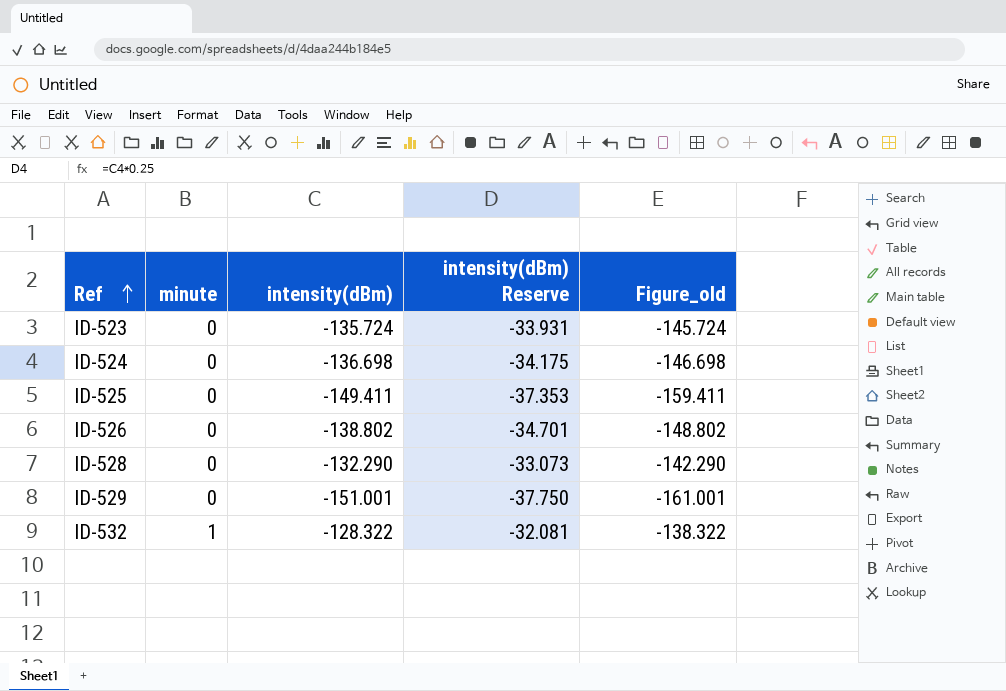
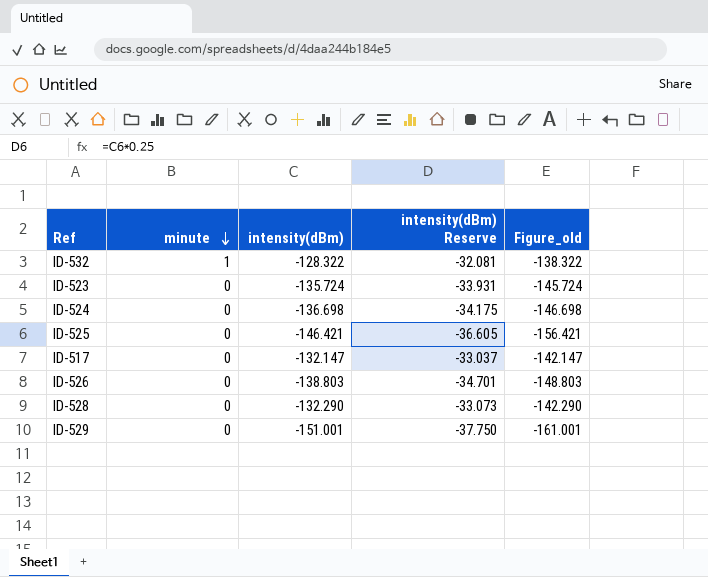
row order: Ref ascending -> minute descending
ID-525 | intensity(dBm): -149.411 -> -146.421
ID-525 | intensity(dBm) Reserve: -37.353 -> -36.605
ID-525 | Figure_old: -159.411 -> -156.421
row ID-517: none -> 0 | -132.147 | -33.037 | -142.147
ID-526 | intensity(dBm): -138.802 -> -138.803
ID-526 | Figure_old: -148.802 -> -148.803

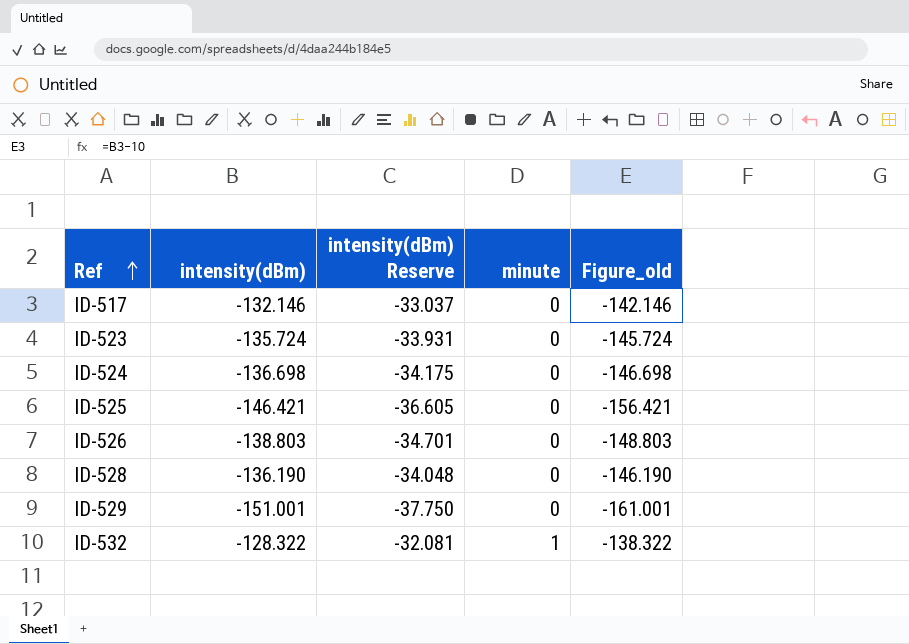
row order: minute descending -> Ref ascending
column minute | position: 2 -> 4
ID-517 | intensity(dBm): -132.147 -> -132.146
ID-517 | Figure_old: -142.147 -> -142.146
ID-528 | intensity(dBm): -132.290 -> -136.190
ID-528 | intensity(dBm) Reserve: -33.073 -> -34.048
ID-528 | Figure_old: -142.290 -> -146.190

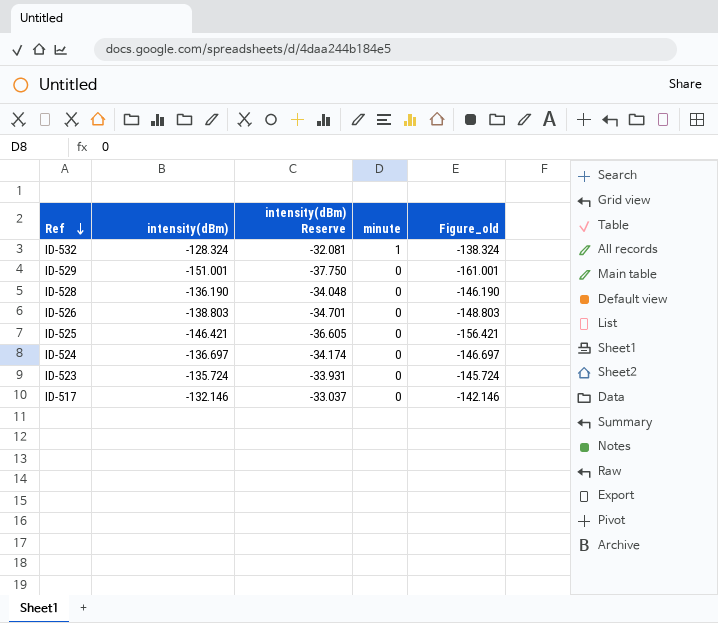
row order: Ref ascending -> Ref descending
ID-532 | intensity(dBm): -128.322 -> -128.324
ID-532 | Figure_old: -138.322 -> -138.324
ID-524 | intensity(dBm): -136.698 -> -136.697
ID-524 | intensity(dBm) Reserve: -34.175 -> -34.174
ID-524 | Figure_old: -146.698 -> -146.697

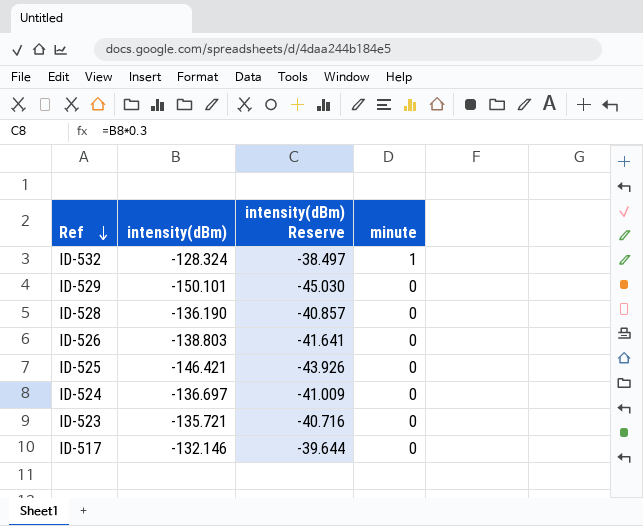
column Figure_old | formula: [intensity(dBm)] - 10 -> none
column intensity(dBm) Reserve | formula: [intensity(dBm)] * 0.25 -> [intensity(dBm)] * 0.3
ID-529 | intensity(dBm): -151.001 -> -150.101
ID-523 | intensity(dBm): -135.724 -> -135.721

